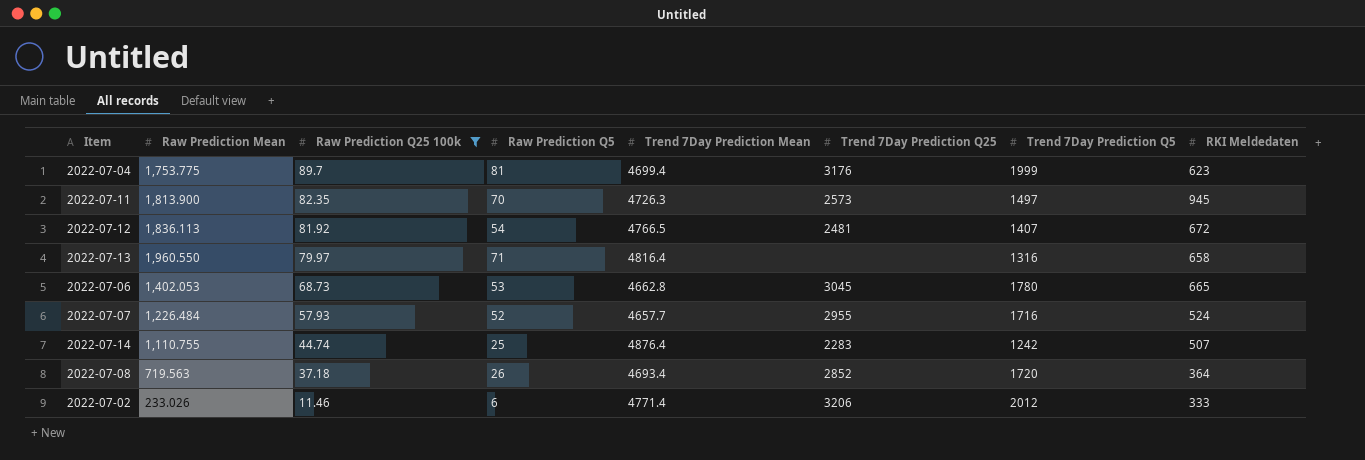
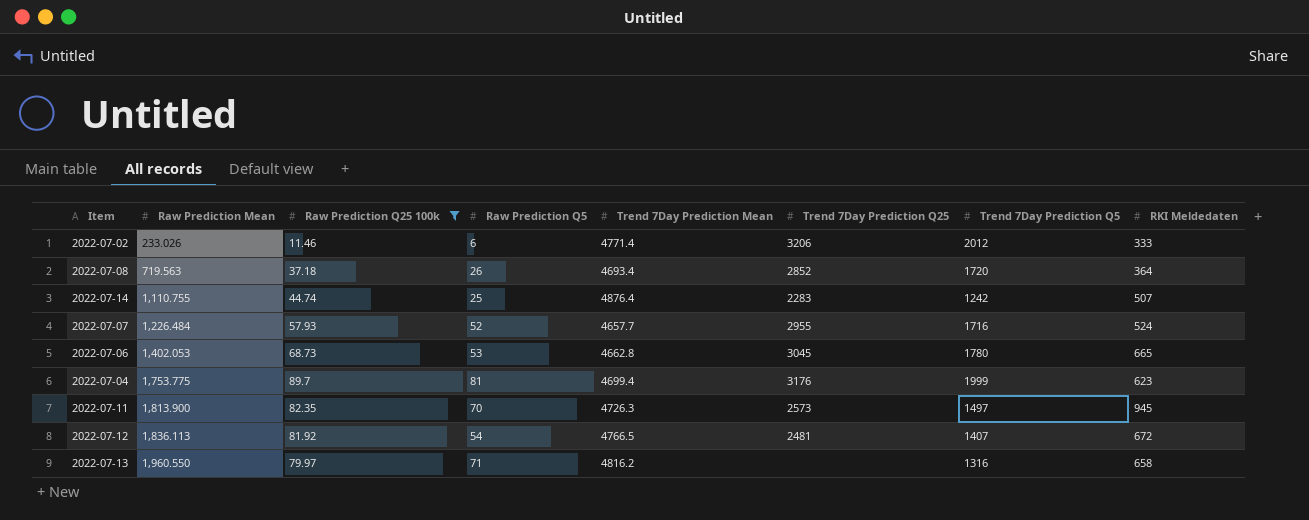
row order: Raw Prediction Q25 100k descending -> Raw Prediction Mean ascending
2022-07-13 | Trend 7Day Prediction Mean: 4816.4 -> 4816.2

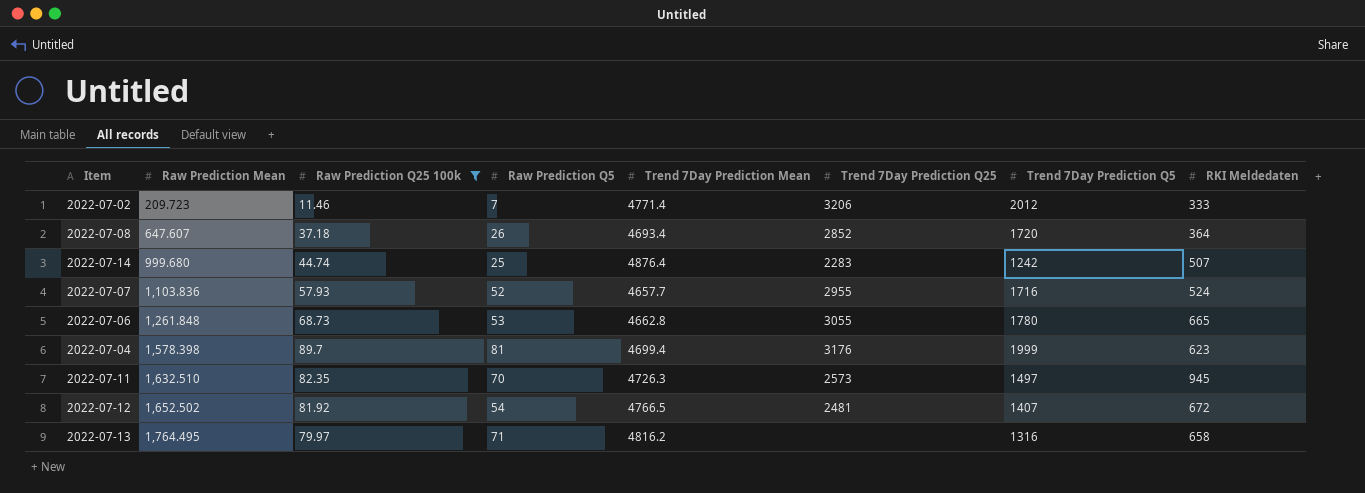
2022-07-02 | Raw Prediction Mean: 233.026 -> 209.723
2022-07-02 | Raw Prediction Q5: 6 -> 7
2022-07-08 | Raw Prediction Mean: 719.563 -> 647.607
2022-07-14 | Raw Prediction Mean: 1,110.755 -> 999.680
2022-07-07 | Raw Prediction Mean: 1,226.484 -> 1,103.836
2022-07-06 | Raw Prediction Mean: 1,402.053 -> 1,261.848
2022-07-06 | Trend 7Day Prediction Q25: 3045 -> 3055
2022-07-04 | Raw Prediction Mean: 1,753.775 -> 1,578.398
2022-07-11 | Raw Prediction Mean: 1,813.900 -> 1,632.510
2022-07-12 | Raw Prediction Mean: 1,836.113 -> 1,652.502
2022-07-13 | Raw Prediction Mean: 1,960.550 -> 1,764.495

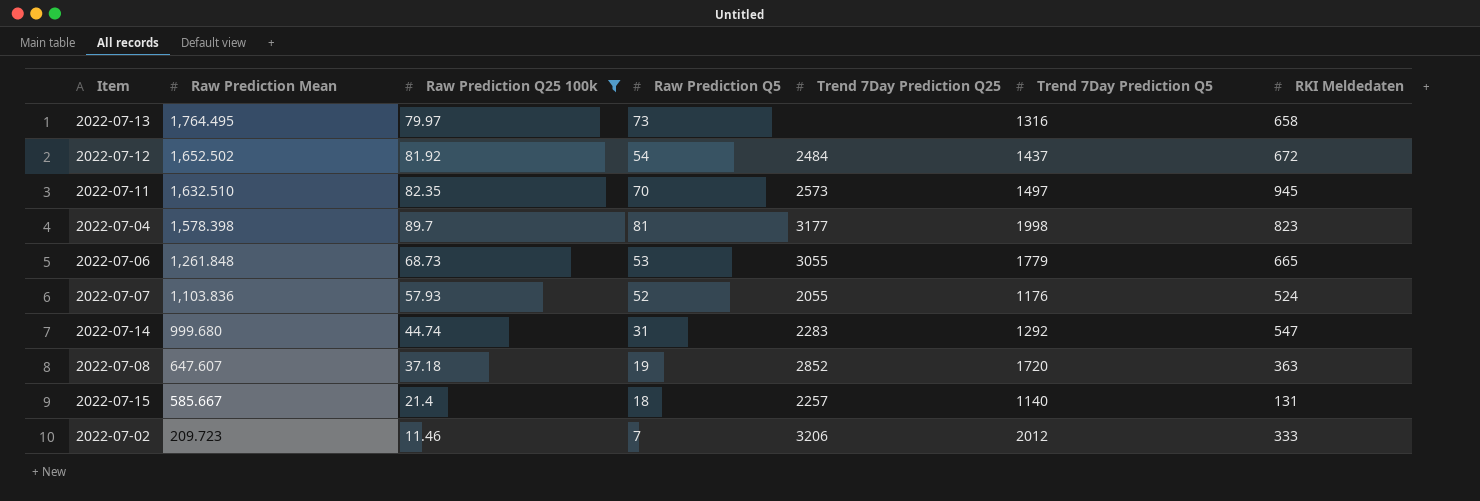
row order: Raw Prediction Mean ascending -> Raw Prediction Mean descending
column Trend 7Day Prediction Mean | position: 5 -> none
2022-07-13 | Raw Prediction Q5: 71 -> 73
2022-07-12 | Trend 7Day Prediction Q25: 2481 -> 2484
2022-07-12 | Trend 7Day Prediction Q5: 1407 -> 1437
2022-07-04 | Trend 7Day Prediction Q25: 3176 -> 3177
2022-07-04 | Trend 7Day Prediction Q5: 1999 -> 1998
2022-07-04 | RKI Meldedaten: 623 -> 823
2022-07-06 | Trend 7Day Prediction Q5: 1780 -> 1779
2022-07-07 | Trend 7Day Prediction Q25: 2955 -> 2055
2022-07-07 | Trend 7Day Prediction Q5: 1716 -> 1176
2022-07-14 | Raw Prediction Q5: 25 -> 31
2022-07-14 | Trend 7Day Prediction Q5: 1242 -> 1292
2022-07-14 | RKI Meldedaten: 507 -> 547
2022-07-08 | Raw Prediction Q5: 26 -> 19
2022-07-08 | RKI Meldedaten: 364 -> 363
row 2022-07-15: none -> 585.667 | 21.4 | 18 | 2257 | 1140 | 131

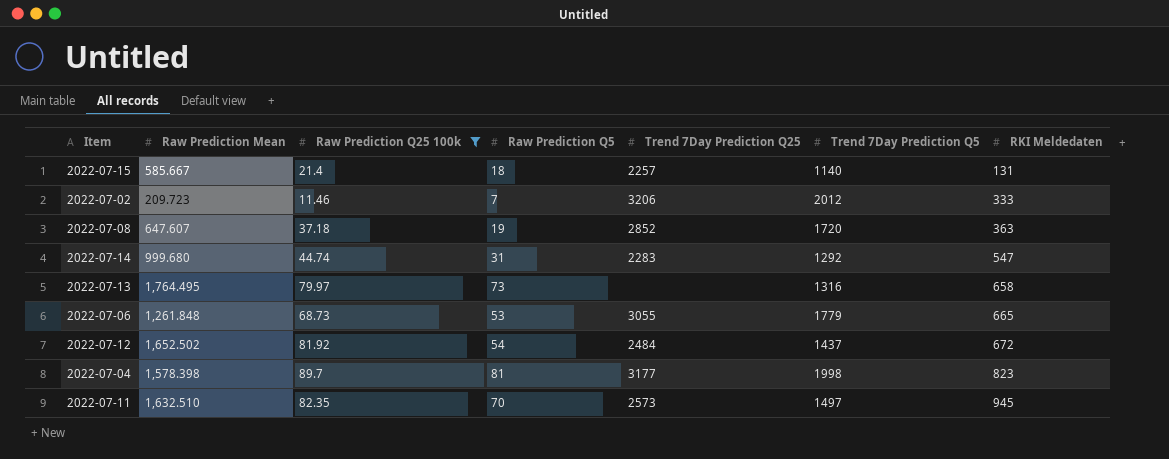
row order: Raw Prediction Mean descending -> RKI Meldedaten ascending
row 2022-07-07: 1,103.836 | 57.93 | 52 | 2055 | 1176 | 524 -> none

